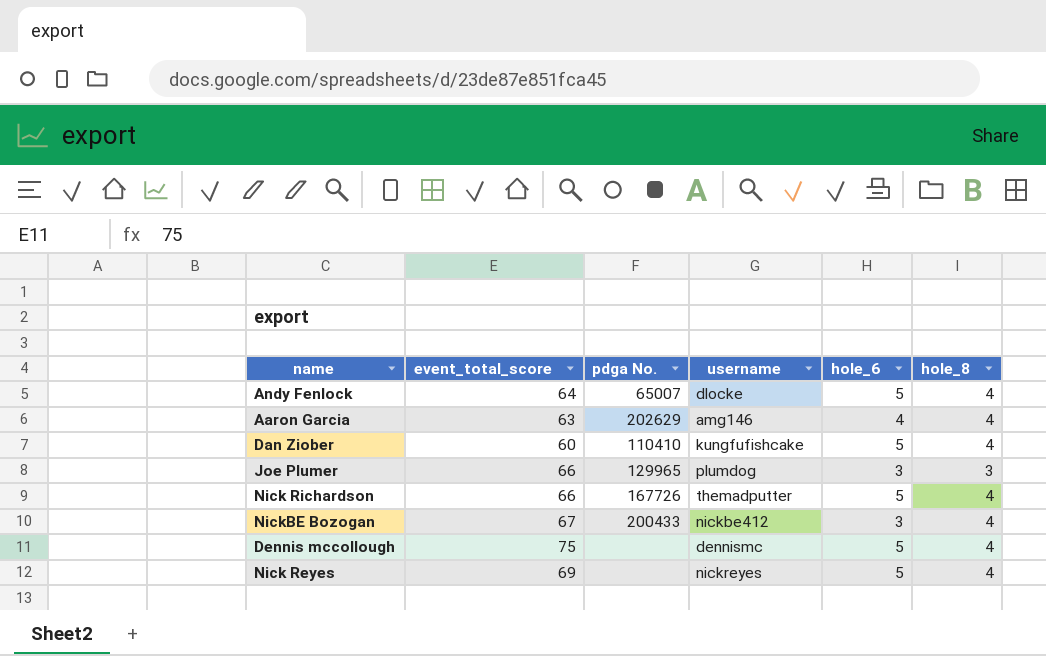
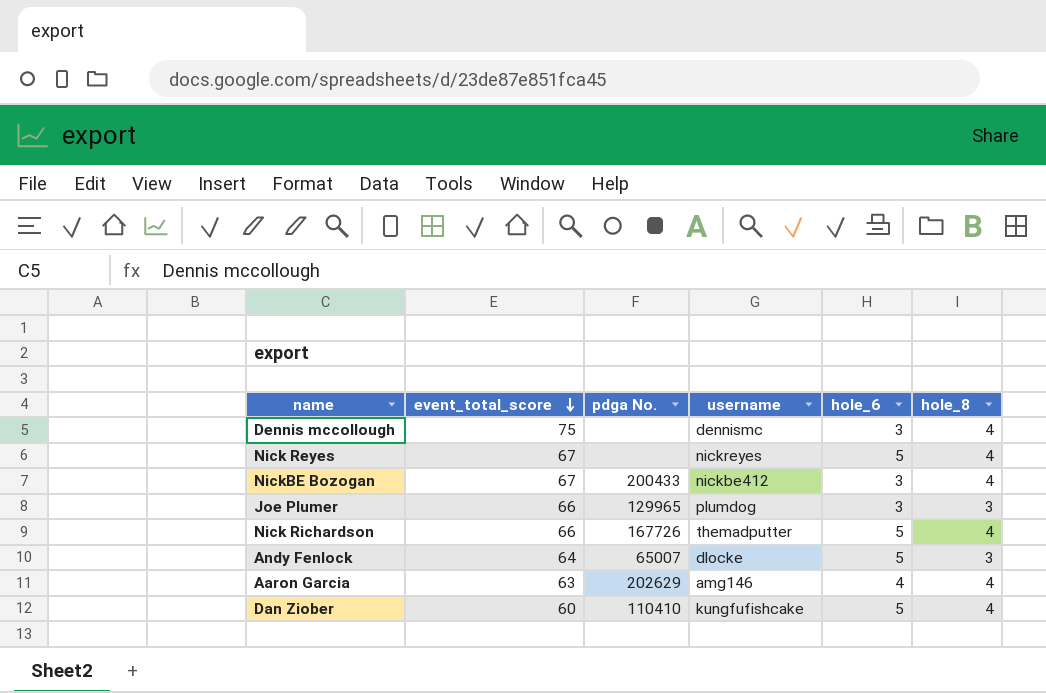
row order: none -> event_total_score descending
Dennis mccollough | hole_6: 5 -> 3
Nick Reyes | event_total_score: 69 -> 67
Andy Fenlock | hole_8: 4 -> 3

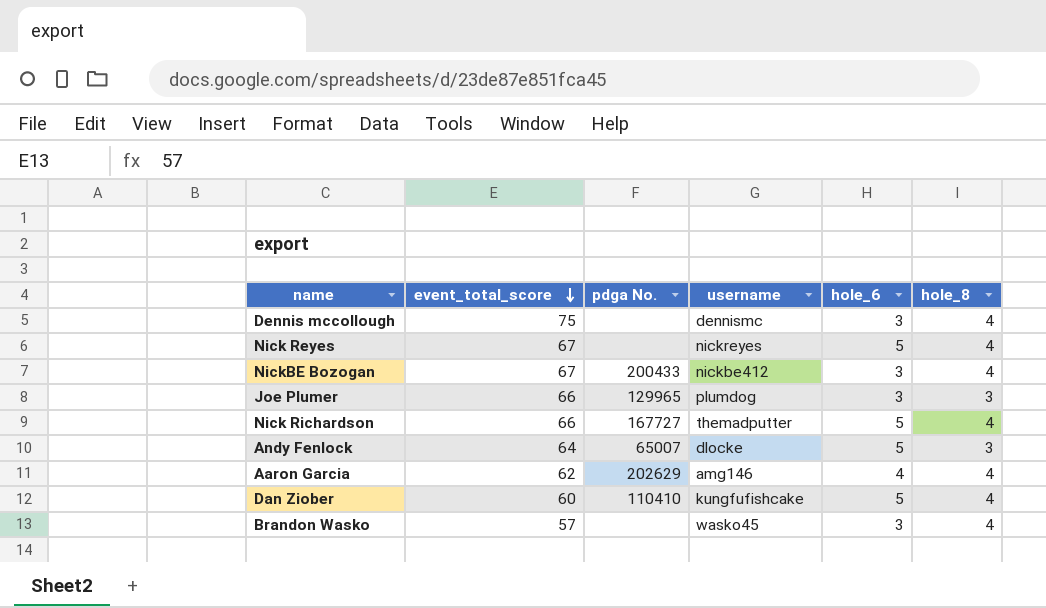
Nick Richardson | pdga No.: 167726 -> 167727
Aaron Garcia | event_total_score: 63 -> 62
row Brandon Wasko: none -> 57 | none | wasko45 | 3 | 4

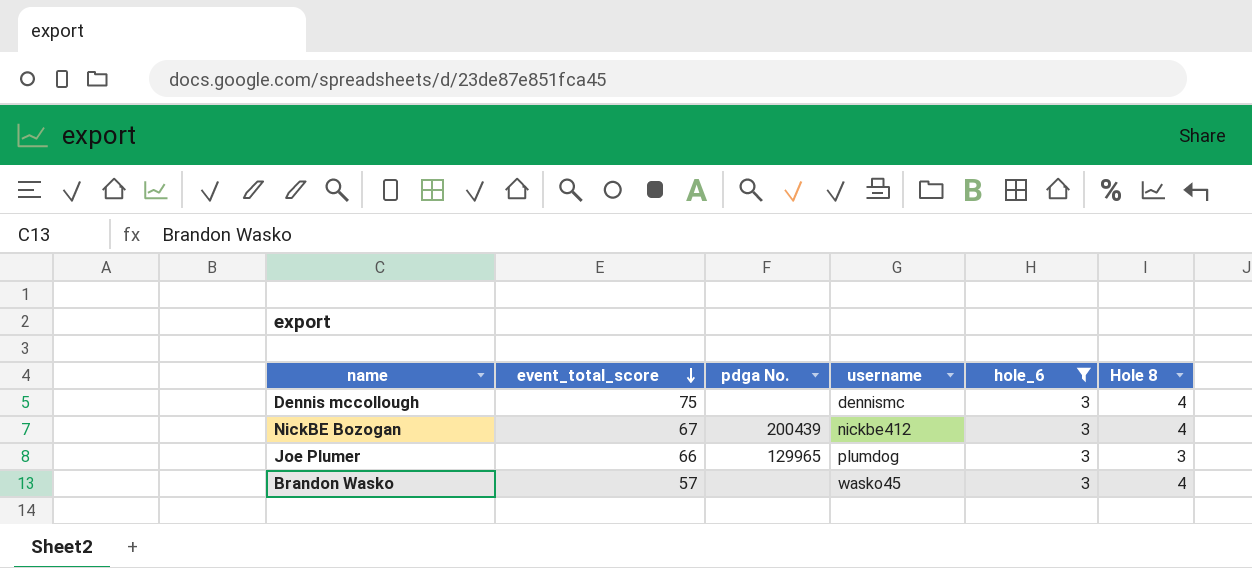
filter: none -> hole_6 = 3
column name: hole_8 -> Hole 8
NickBE Bozogan | pdga No.: 200433 -> 200439

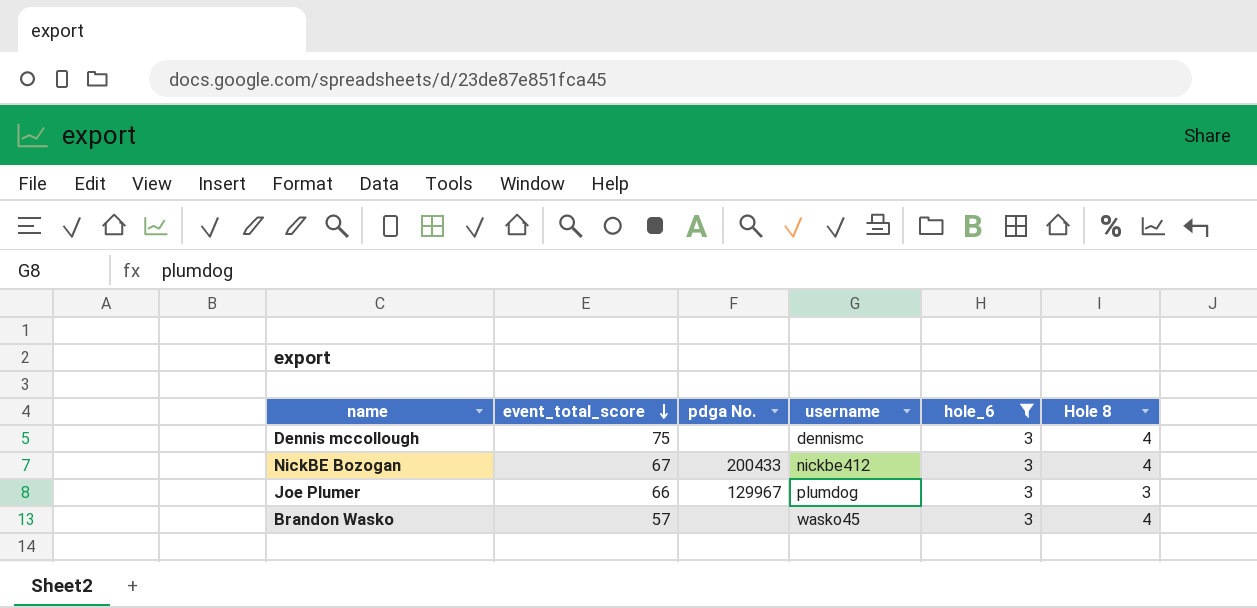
NickBE Bozogan | pdga No.: 200439 -> 200433
Joe Plumer | pdga No.: 129965 -> 129967

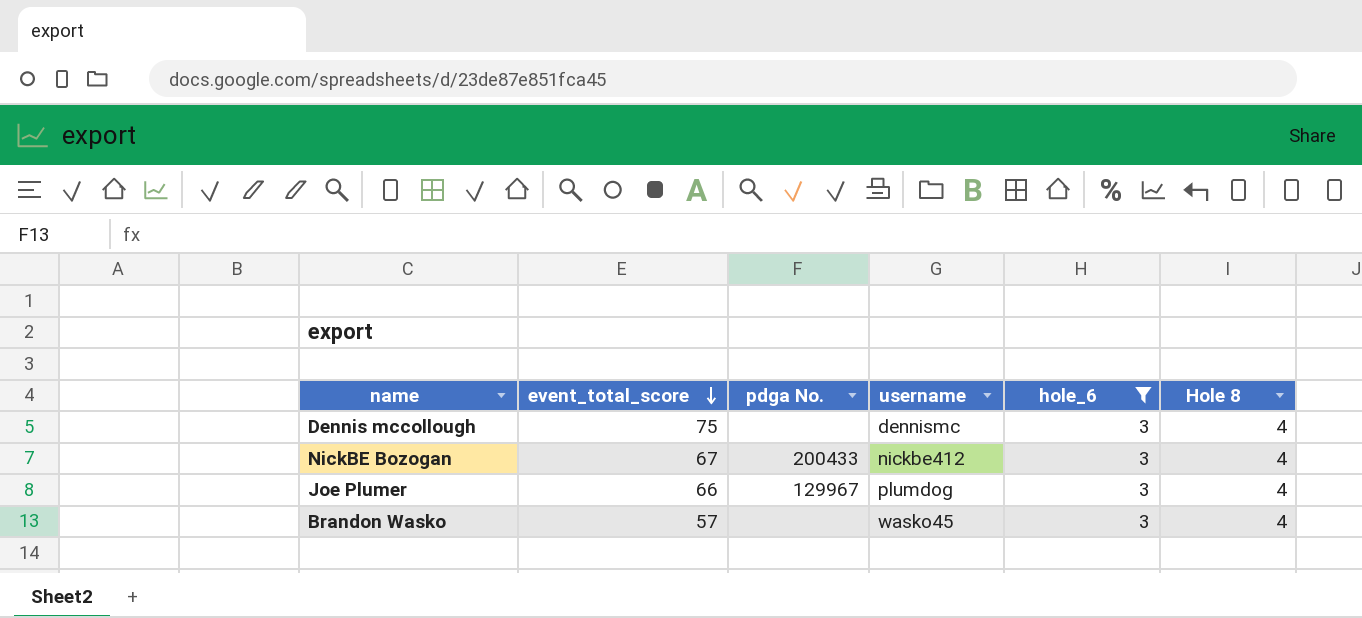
Joe Plumer | Hole 8: 3 -> 4

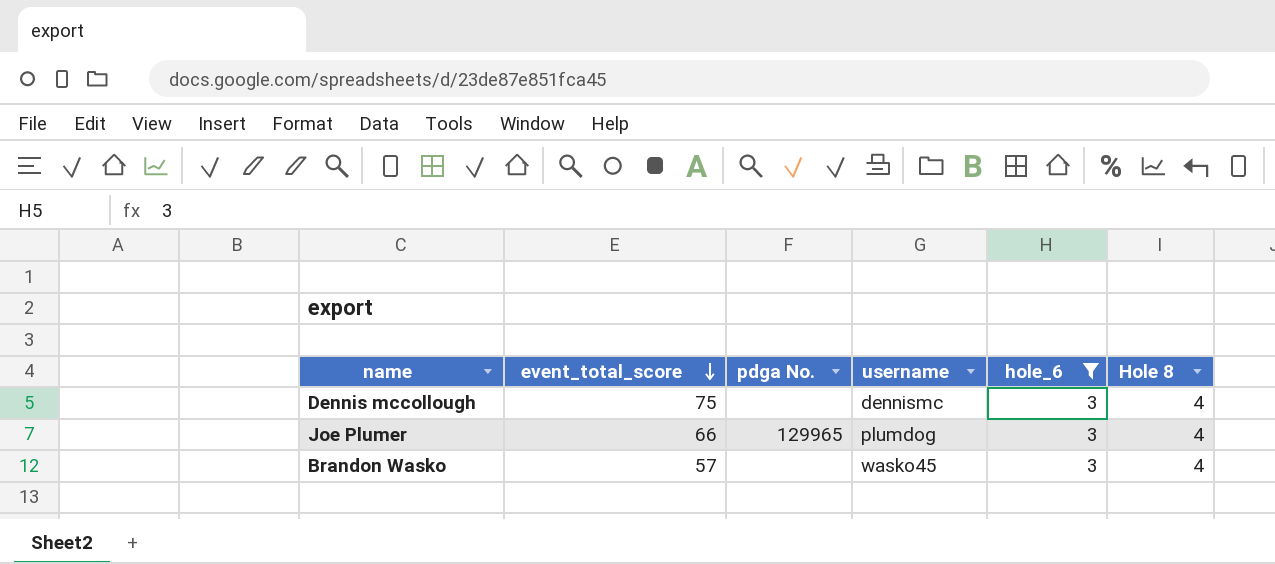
row NickBE Bozogan: 67 | 200433 | nickbe412 | 3 | 4 -> none
Joe Plumer | pdga No.: 129967 -> 129965

